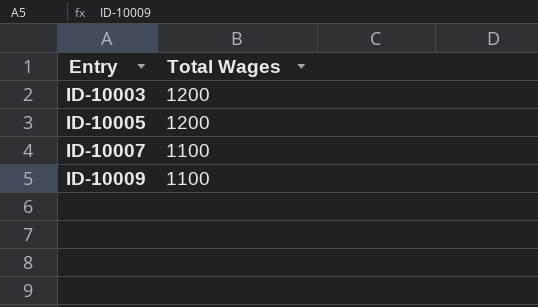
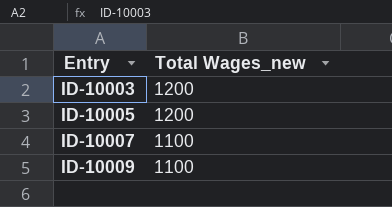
column name: Total Wages -> Total Wages_new

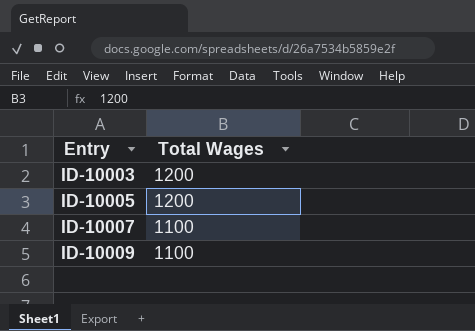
column name: Total Wages_new -> Total Wages

